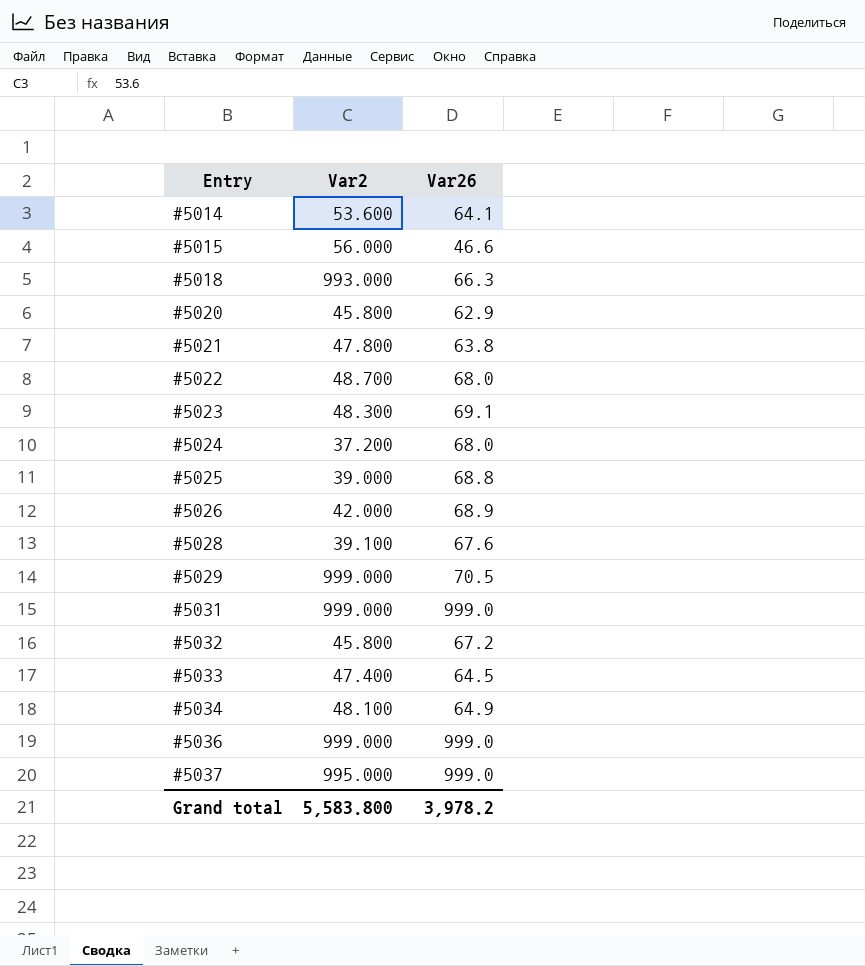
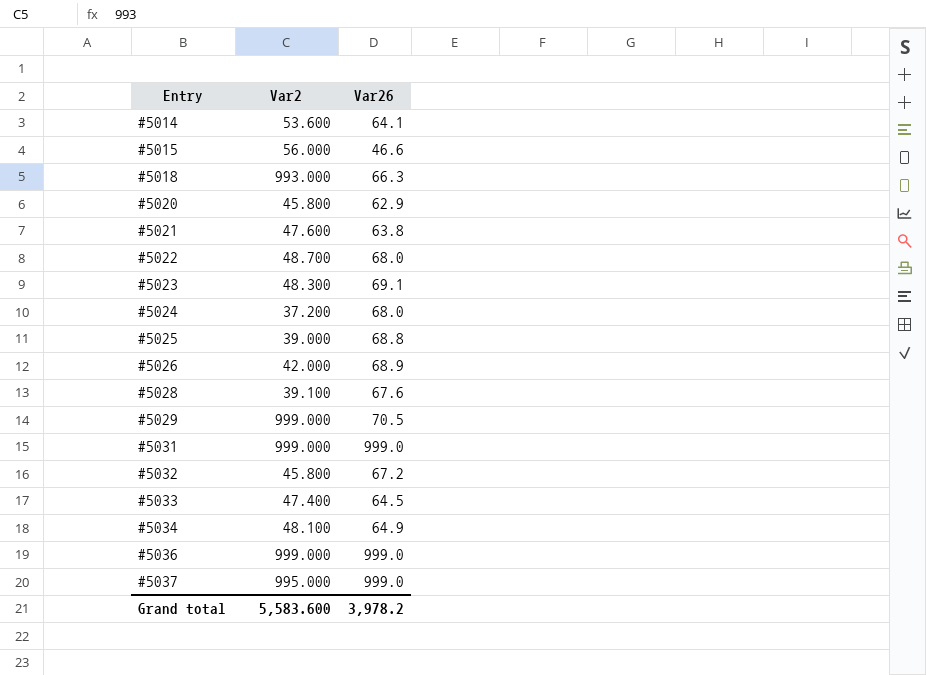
#5021 | Var2: 47.800 -> 47.600
Grand total | Var2: 5,583.800 -> 5,583.600

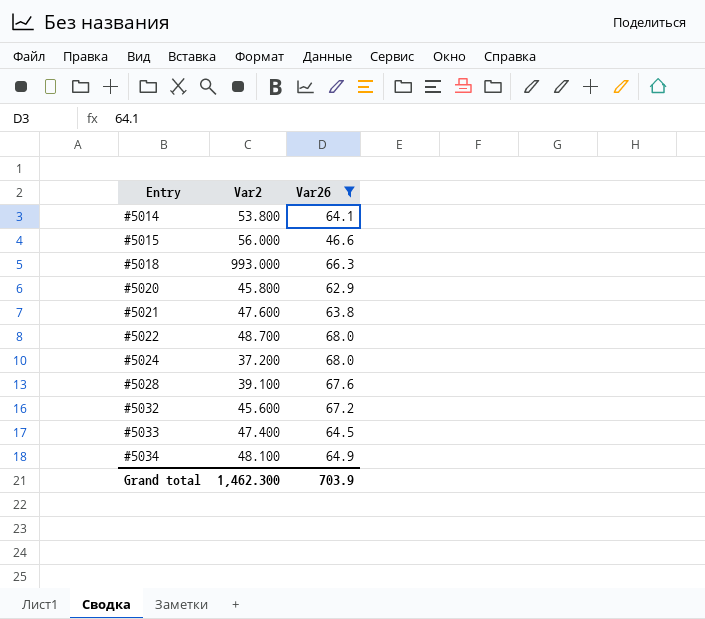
filter: none -> Var26 <= 68.0
#5014 | Var2: 53.600 -> 53.800
#5032 | Var2: 45.800 -> 45.600
Grand total | Var2: 5,583.600 -> 1,462.300
Grand total | Var26: 3,978.2 -> 703.9

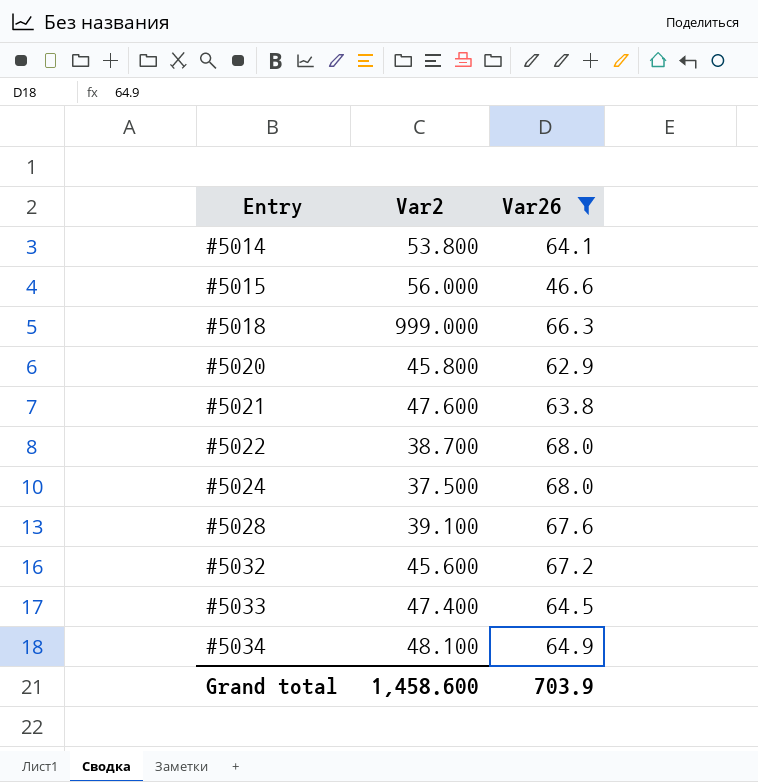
#5018 | Var2: 993.000 -> 999.000
#5022 | Var2: 48.700 -> 38.700
#5024 | Var2: 37.200 -> 37.500
Grand total | Var2: 1,462.300 -> 1,458.600

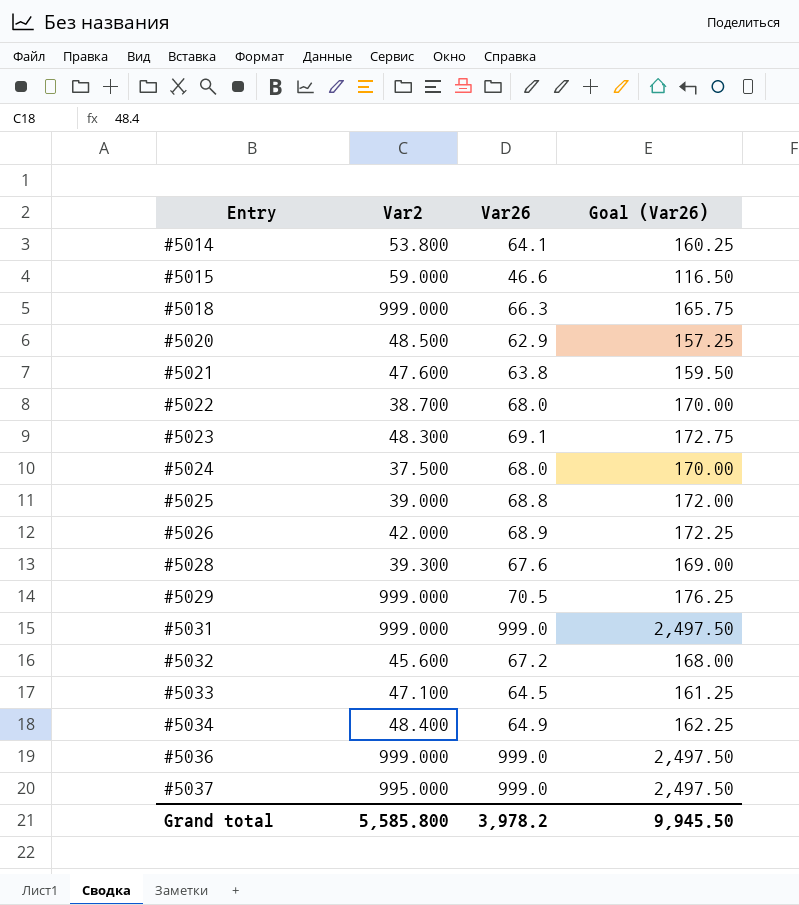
filter: Var26 <= 68.0 -> none
column Goal (Var26) | formula: none -> [Var26] * 2.5
#5015 | Var2: 56.000 -> 59.000
#5020 | Var2: 45.800 -> 48.500
#5028 | Var2: 39.100 -> 39.300
#5033 | Var2: 47.400 -> 47.100
#5034 | Var2: 48.100 -> 48.400
Grand total | Var2: 1,458.600 -> 5,585.800
Grand total | Var26: 703.9 -> 3,978.2

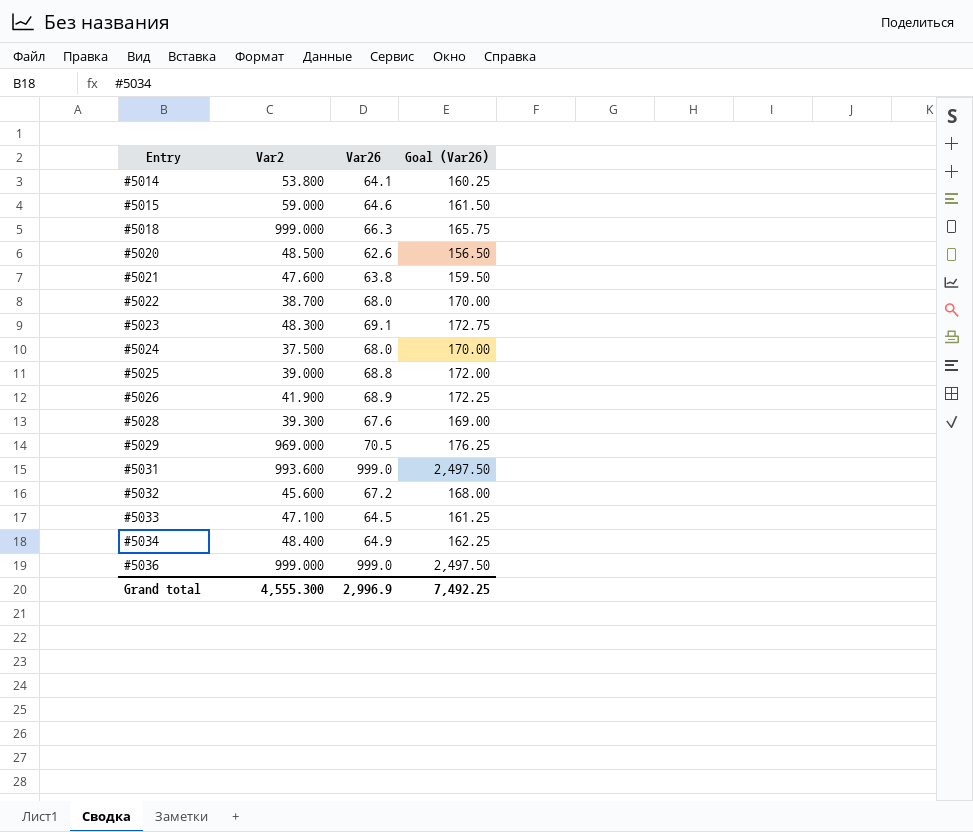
row #5037: 995.000 | 999.0 | 2,497.50 -> none
#5015 | Var26: 46.6 -> 64.6
#5015 | Goal (Var26): 116.50 -> 161.50
#5020 | Var26: 62.9 -> 62.6
#5020 | Goal (Var26): 157.25 -> 156.50
#5026 | Var2: 42.000 -> 41.900
#5029 | Var2: 999.000 -> 969.000
#5031 | Var2: 999.000 -> 993.600
Grand total | Var2: 5,585.800 -> 4,555.300
Grand total | Var26: 3,978.2 -> 2,996.9
Grand total | Goal (Var26): 9,945.50 -> 7,492.25

